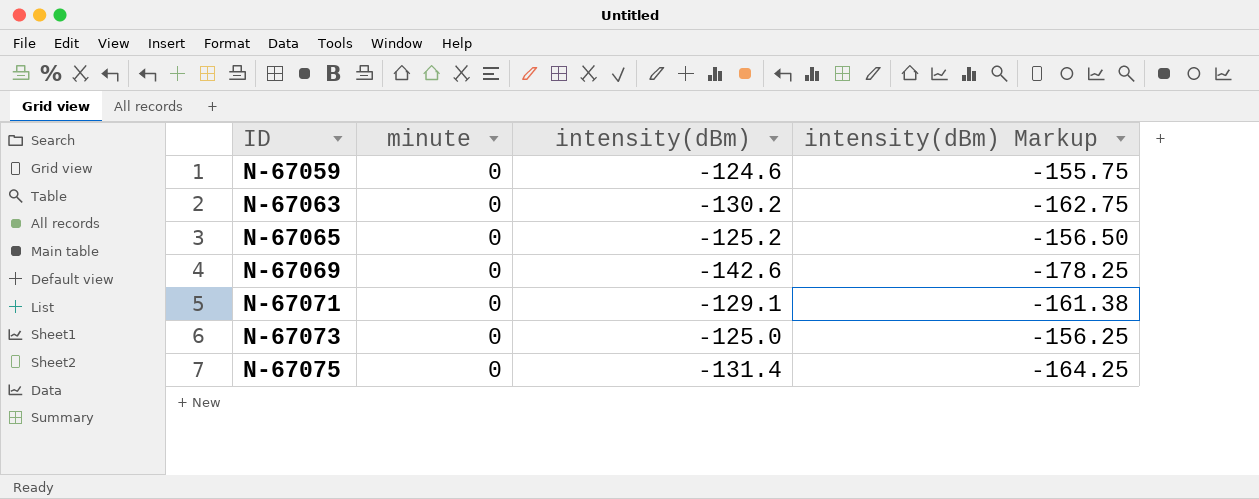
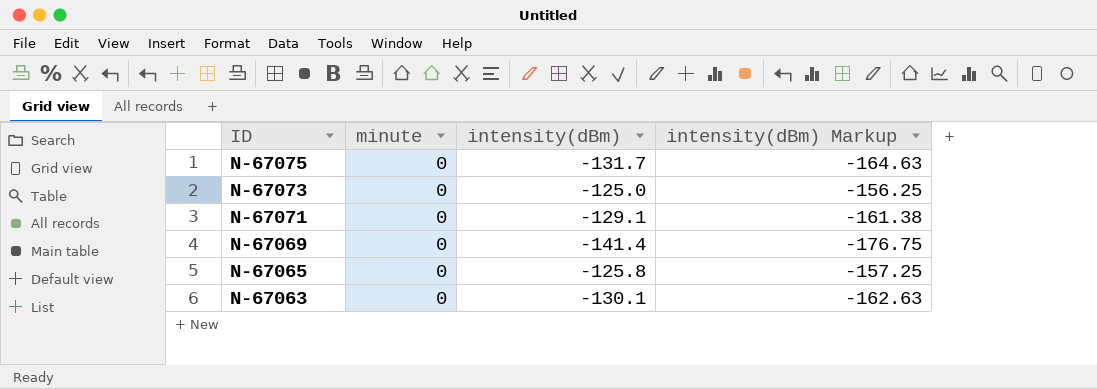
row order: ID ascending -> ID descending
row N-67059: 0 | -124.6 | -155.75 -> none
N-67075 | intensity(dBm): -131.4 -> -131.7
N-67075 | intensity(dBm) Markup: -164.25 -> -164.63
N-67069 | intensity(dBm): -142.6 -> -141.4
N-67069 | intensity(dBm) Markup: -178.25 -> -176.75
N-67065 | intensity(dBm): -125.2 -> -125.8
N-67065 | intensity(dBm) Markup: -156.50 -> -157.25
N-67063 | intensity(dBm): -130.2 -> -130.1
N-67063 | intensity(dBm) Markup: -162.75 -> -162.63

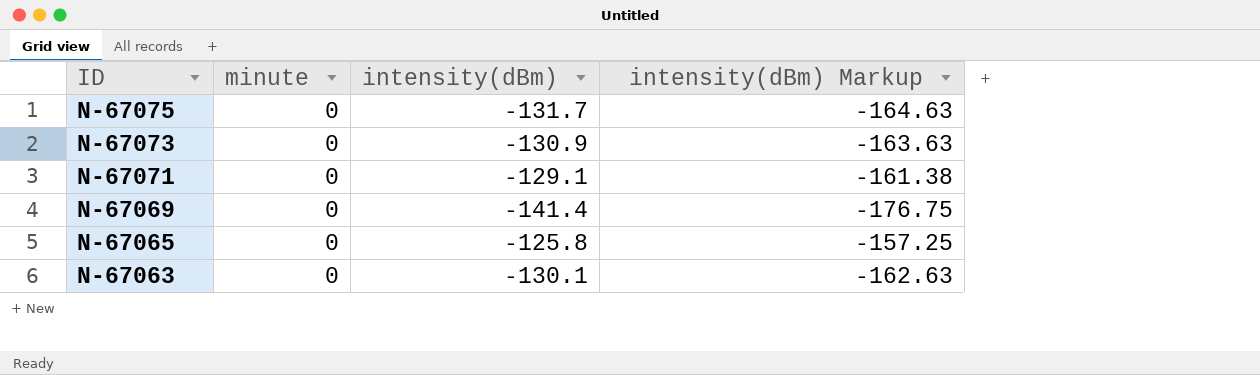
N-67073 | intensity(dBm): -125.0 -> -130.9
N-67073 | intensity(dBm) Markup: -156.25 -> -163.63

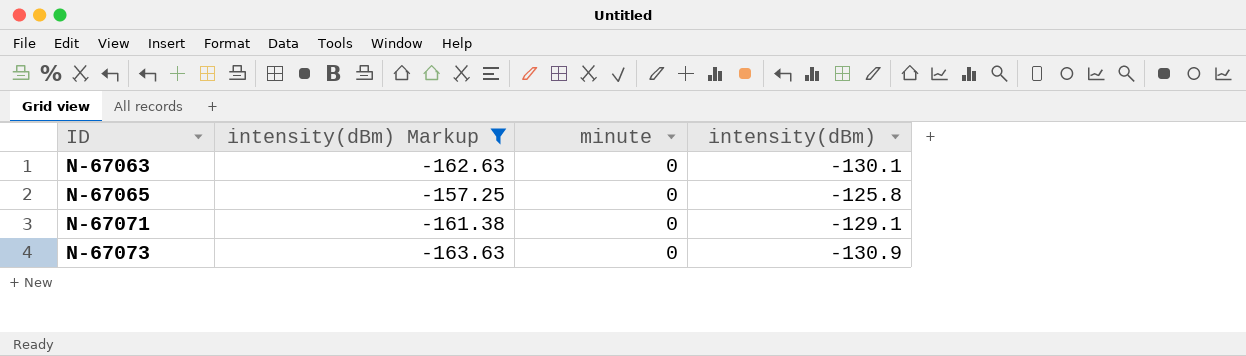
filter: none -> intensity(dBm) Markup >= -163.63
row order: ID descending -> ID ascending
column intensity(dBm) Markup | position: 4 -> 2

